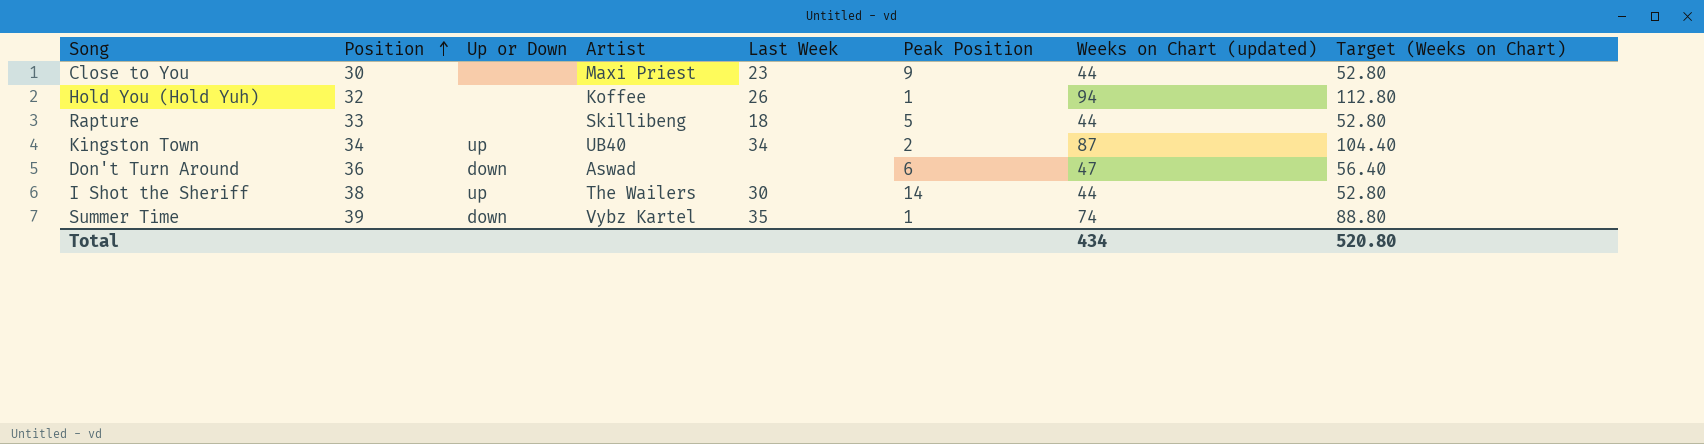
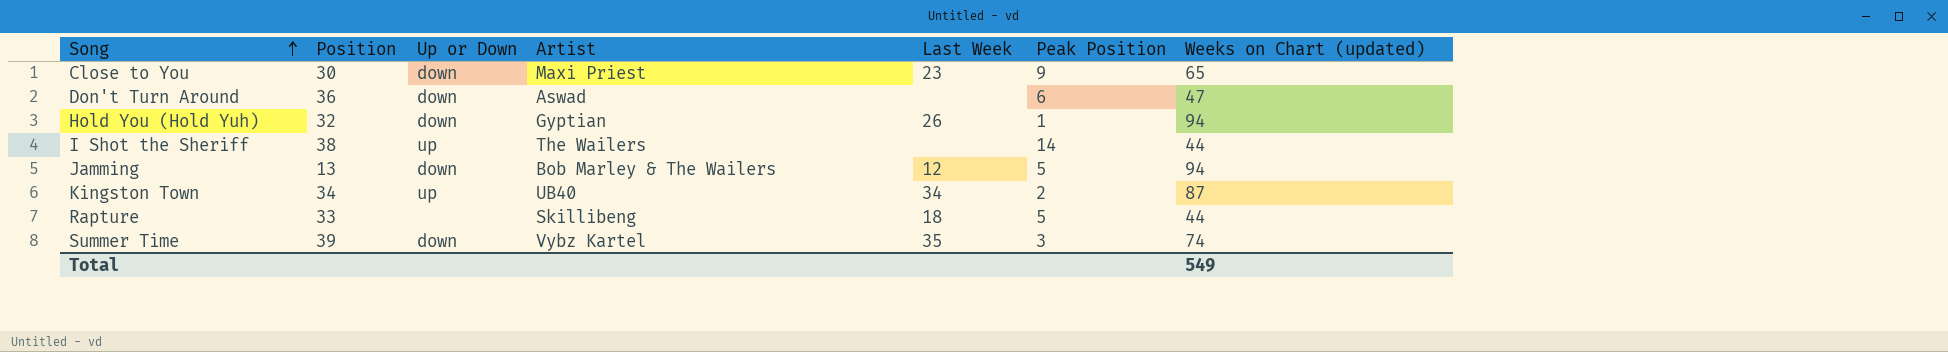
row order: Position ascending -> Song ascending
column Target (Weeks on Chart) | formula: [Weeks on Chart (updated)] * 1.2 -> none
Close to You | Up or Down: none -> down
Close to You | Weeks on Chart (updated): 44 -> 65
Hold You (Hold Yuh) | Up or Down: none -> down
Hold You (Hold Yuh) | Artist: Koffee -> Gyptian
I Shot the Sheriff | Last Week: 30 -> none
row Jamming: none -> 13 | down | Bob Marley & The Wailers | 12 | 5 | 94
Summer Time | Peak Position: 1 -> 3
Total | Weeks on Chart (updated): 434 -> 549

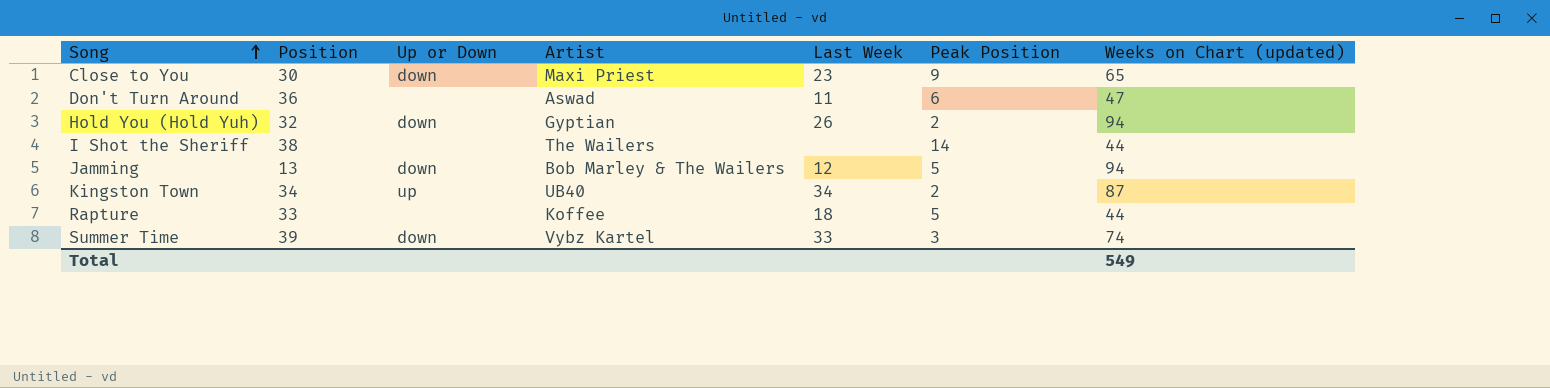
Don't Turn Around | Up or Down: down -> none
Don't Turn Around | Last Week: none -> 11
Hold You (Hold Yuh) | Peak Position: 1 -> 2
I Shot the Sheriff | Up or Down: up -> none
Rapture | Artist: Skillibeng -> Koffee
Summer Time | Last Week: 35 -> 33

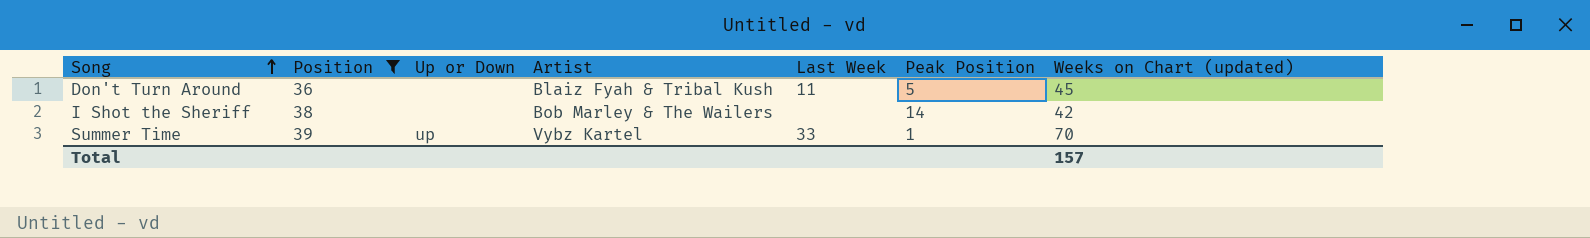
filter: none -> Position >= 36
Don't Turn Around | Artist: Aswad -> Blaiz Fyah & Tribal Kush
Don't Turn Around | Peak Position: 6 -> 5
Don't Turn Around | Weeks on Chart (updated): 47 -> 45
I Shot the Sheriff | Artist: The Wailers -> Bob Marley & The Wailers
I Shot the Sheriff | Weeks on Chart (updated): 44 -> 42
Summer Time | Up or Down: down -> up
Summer Time | Peak Position: 3 -> 1
Summer Time | Weeks on Chart (updated): 74 -> 70
Total | Weeks on Chart (updated): 549 -> 157

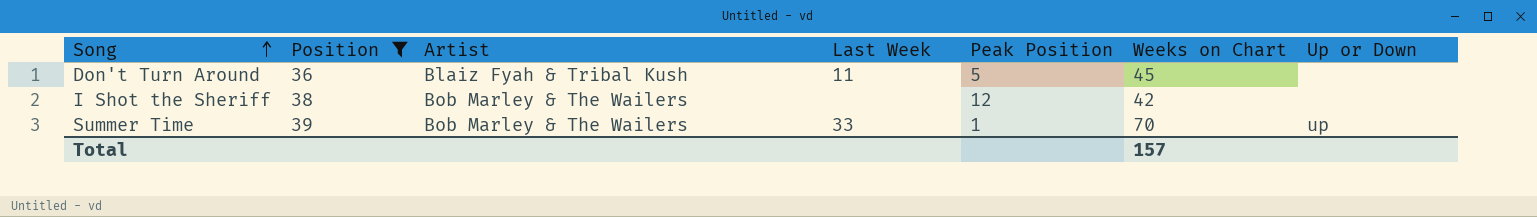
column name: Weeks on Chart (updated) -> Weeks on Chart
column Up or Down | position: 3 -> 7
I Shot the Sheriff | Peak Position: 14 -> 12
Summer Time | Artist: Vybz Kartel -> Bob Marley & The Wailers

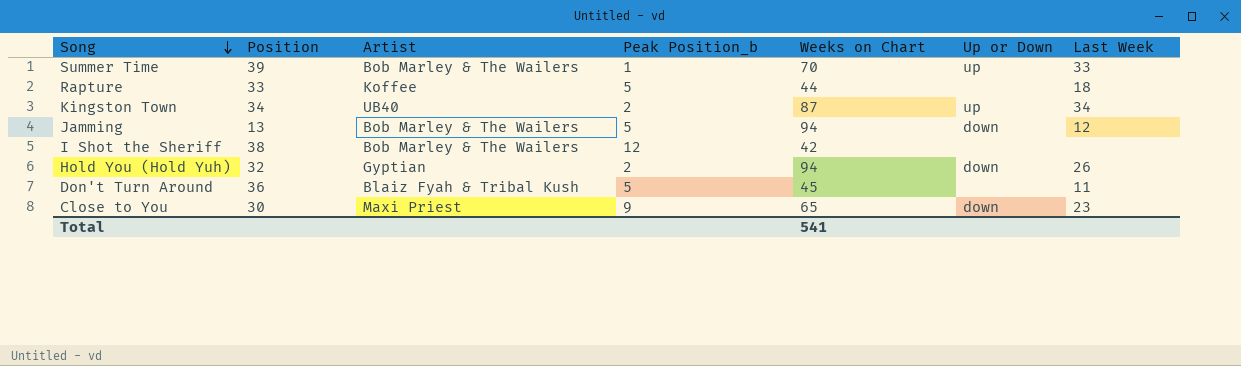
filter: Position >= 36 -> none
row order: Song ascending -> Song descending
column name: Peak Position -> Peak Position_b
column Last Week | position: 4 -> 7
Total | Weeks on Chart: 157 -> 541

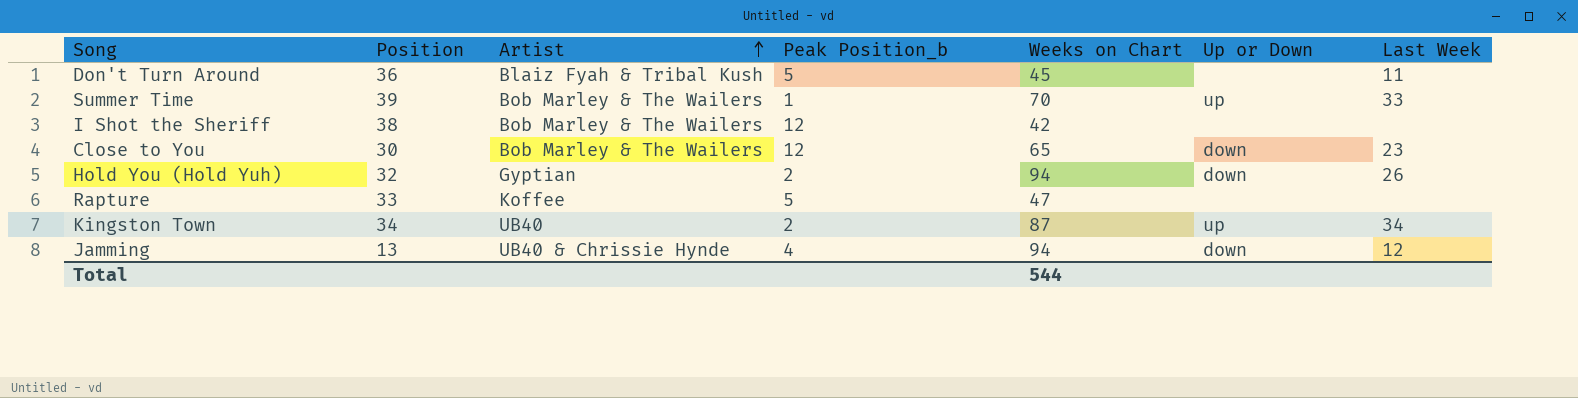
row order: Song descending -> Artist ascending
Close to You | Artist: Maxi Priest -> Bob Marley & The Wailers
Close to You | Peak Position_b: 9 -> 12
Rapture | Weeks on Chart: 44 -> 47
Rapture | Last Week: 18 -> none
Jamming | Artist: Bob Marley & The Wailers -> UB40 & Chrissie Hynde
Jamming | Peak Position_b: 5 -> 4
Total | Weeks on Chart: 541 -> 544

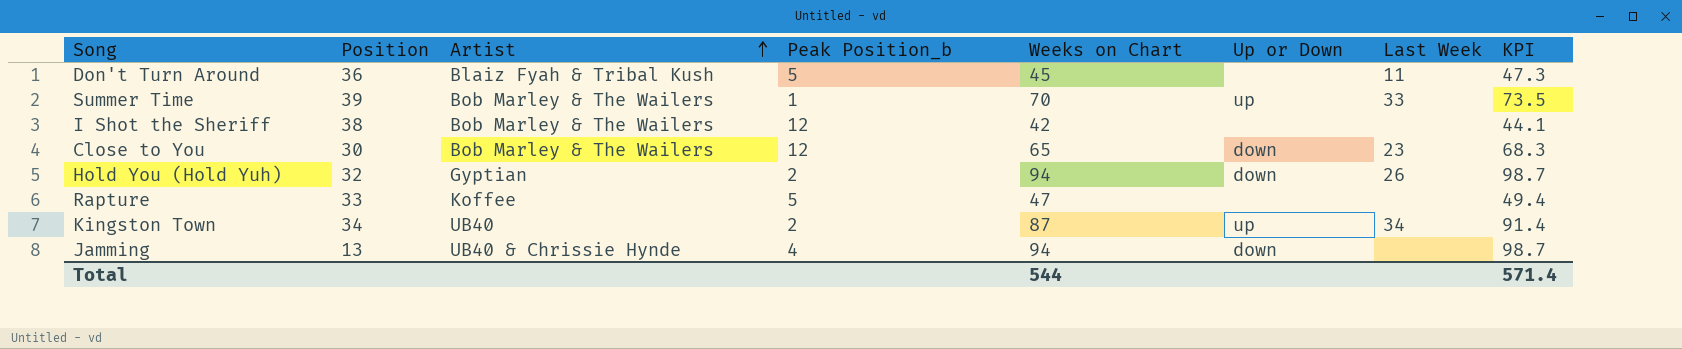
column KPI | formula: none -> [Weeks on Chart] * 1.05
Jamming | Last Week: 12 -> none

